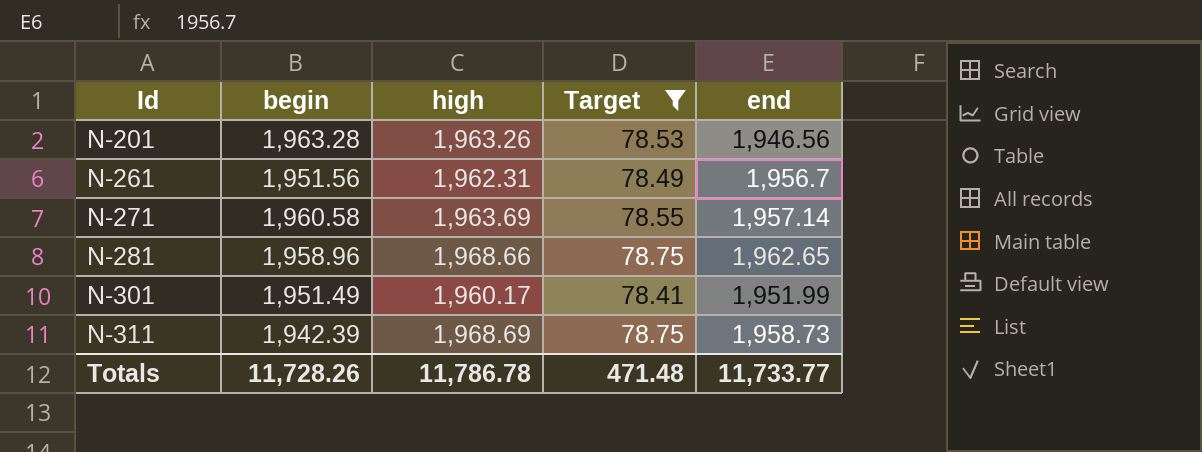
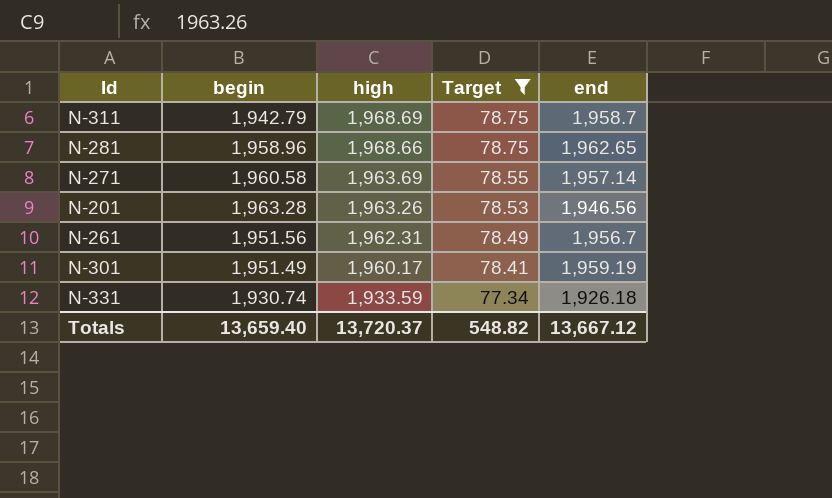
row order: Id ascending -> high descending
N-311 | begin: 1,942.39 -> 1,942.79
N-311 | end: 1,958.73 -> 1,958.7
N-301 | end: 1,951.99 -> 1,959.19
row N-331: none -> 1,930.74 | 1,933.59 | 77.34 | 1,926.18
Totals | begin: 11,728.26 -> 13,659.40
Totals | high: 11,786.78 -> 13,720.37
Totals | Target: 471.48 -> 548.82
Totals | end: 11,733.77 -> 13,667.12

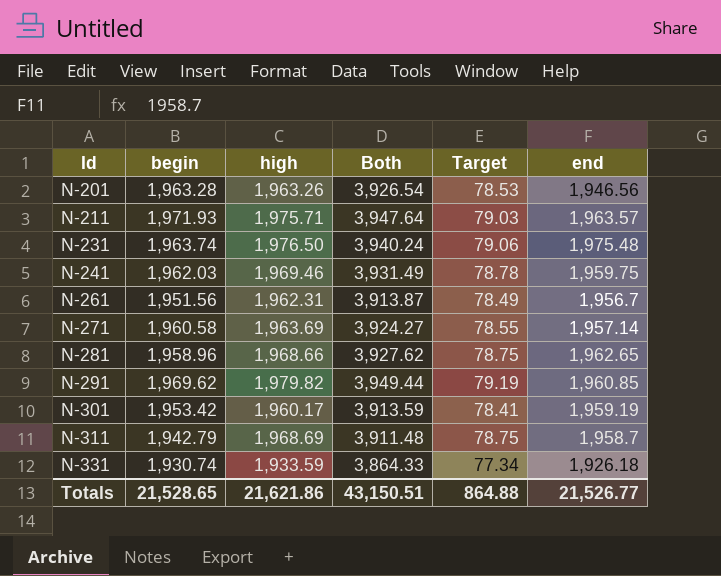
filter: Target <= 78.75 -> none
row order: high descending -> Id ascending
column Both | formula: none -> [begin] + [high]
N-301 | begin: 1,951.49 -> 1,953.42
Totals | begin: 13,659.40 -> 21,528.65
Totals | high: 13,720.37 -> 21,621.86
Totals | Target: 548.82 -> 864.88
Totals | end: 13,667.12 -> 21,526.77

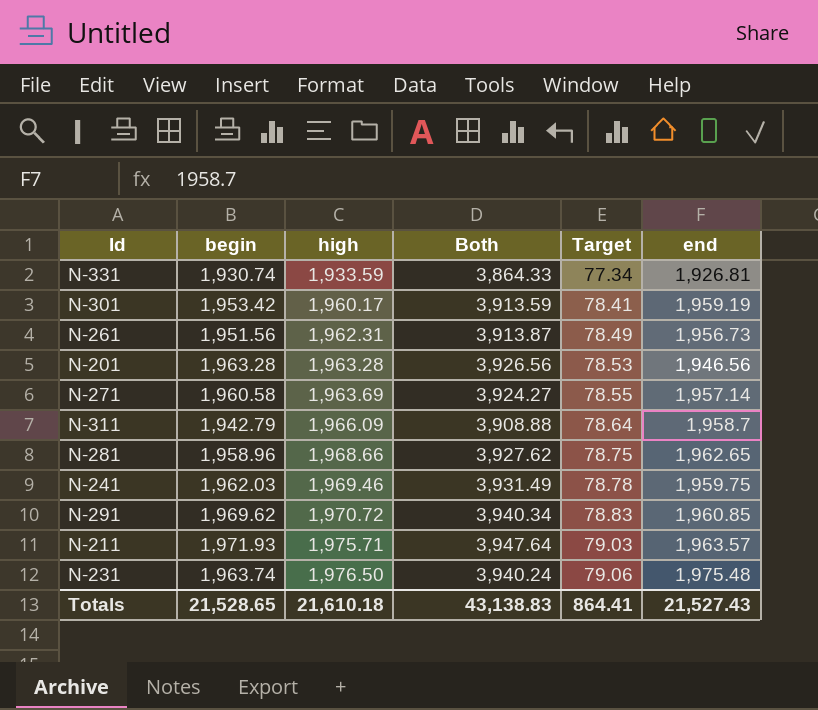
row order: Id ascending -> high ascending
N-331 | end: 1,926.18 -> 1,926.81
N-261 | end: 1,956.7 -> 1,956.73
N-201 | high: 1,963.26 -> 1,963.28
N-201 | Both: 3,926.54 -> 3,926.56
N-311 | high: 1,968.69 -> 1,966.09
N-311 | Both: 3,911.48 -> 3,908.88
N-311 | Target: 78.75 -> 78.64
N-291 | high: 1,979.82 -> 1,970.72
N-291 | Both: 3,949.44 -> 3,940.34
N-291 | Target: 79.19 -> 78.83
Totals | high: 21,621.86 -> 21,610.18
Totals | Both: 43,150.51 -> 43,138.83
Totals | Target: 864.88 -> 864.41
Totals | end: 21,526.77 -> 21,527.43

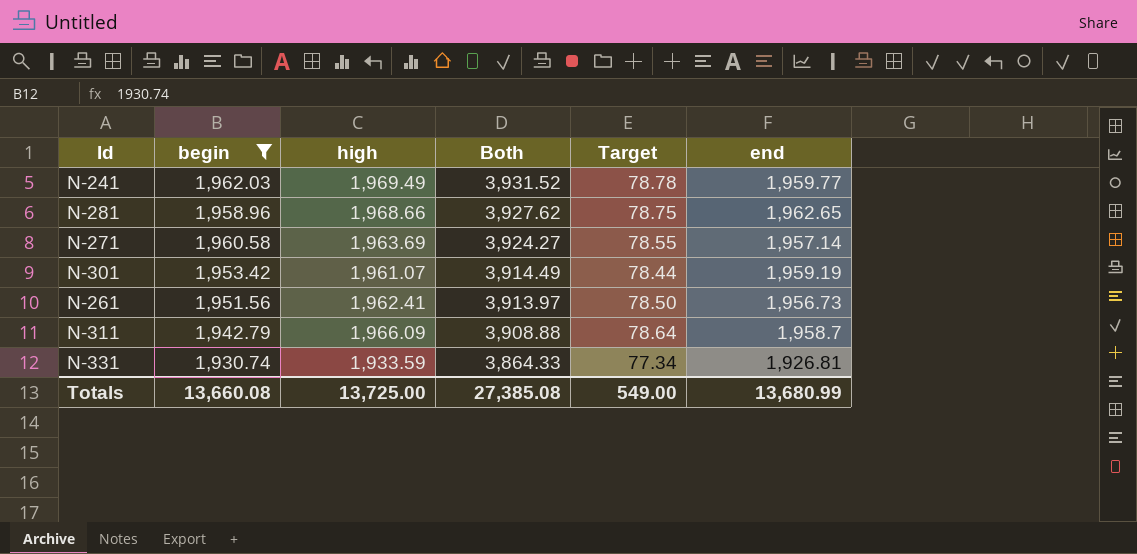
filter: none -> begin <= 1,962.03
row order: high ascending -> Both descending
N-241 | high: 1,969.46 -> 1,969.49
N-241 | Both: 3,931.49 -> 3,931.52
N-241 | end: 1,959.75 -> 1,959.77
N-301 | high: 1,960.17 -> 1,961.07
N-301 | Both: 3,913.59 -> 3,914.49
N-301 | Target: 78.41 -> 78.44
N-261 | high: 1,962.31 -> 1,962.41
N-261 | Both: 3,913.87 -> 3,913.97
N-261 | Target: 78.49 -> 78.50
Totals | begin: 21,528.65 -> 13,660.08
Totals | high: 21,610.18 -> 13,725.00
Totals | Both: 43,138.83 -> 27,385.08
Totals | Target: 864.41 -> 549.00
Totals | end: 21,527.43 -> 13,680.99

